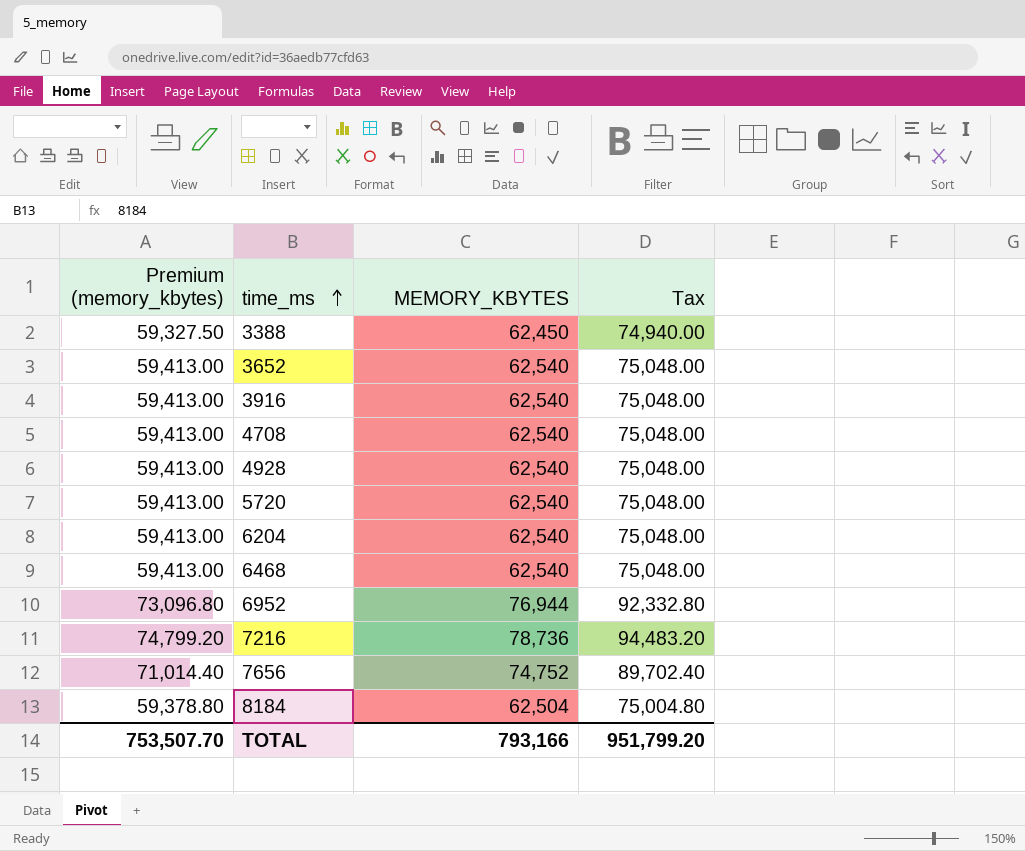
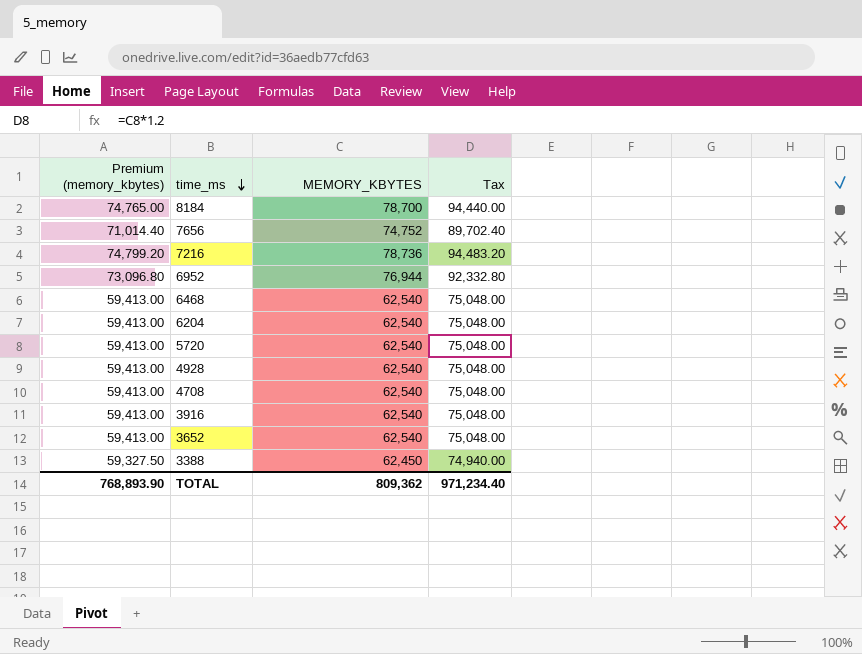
row order: time_ms ascending -> time_ms descending
8184 | Premium (memory_kbytes): 59,378.80 -> 74,765.00
8184 | MEMORY_KBYTES: 62,504 -> 78,700
8184 | Tax: 75,004.80 -> 94,440.00
TOTAL | Premium (memory_kbytes): 753,507.70 -> 768,893.90
TOTAL | MEMORY_KBYTES: 793,166 -> 809,362
TOTAL | Tax: 951,799.20 -> 971,234.40

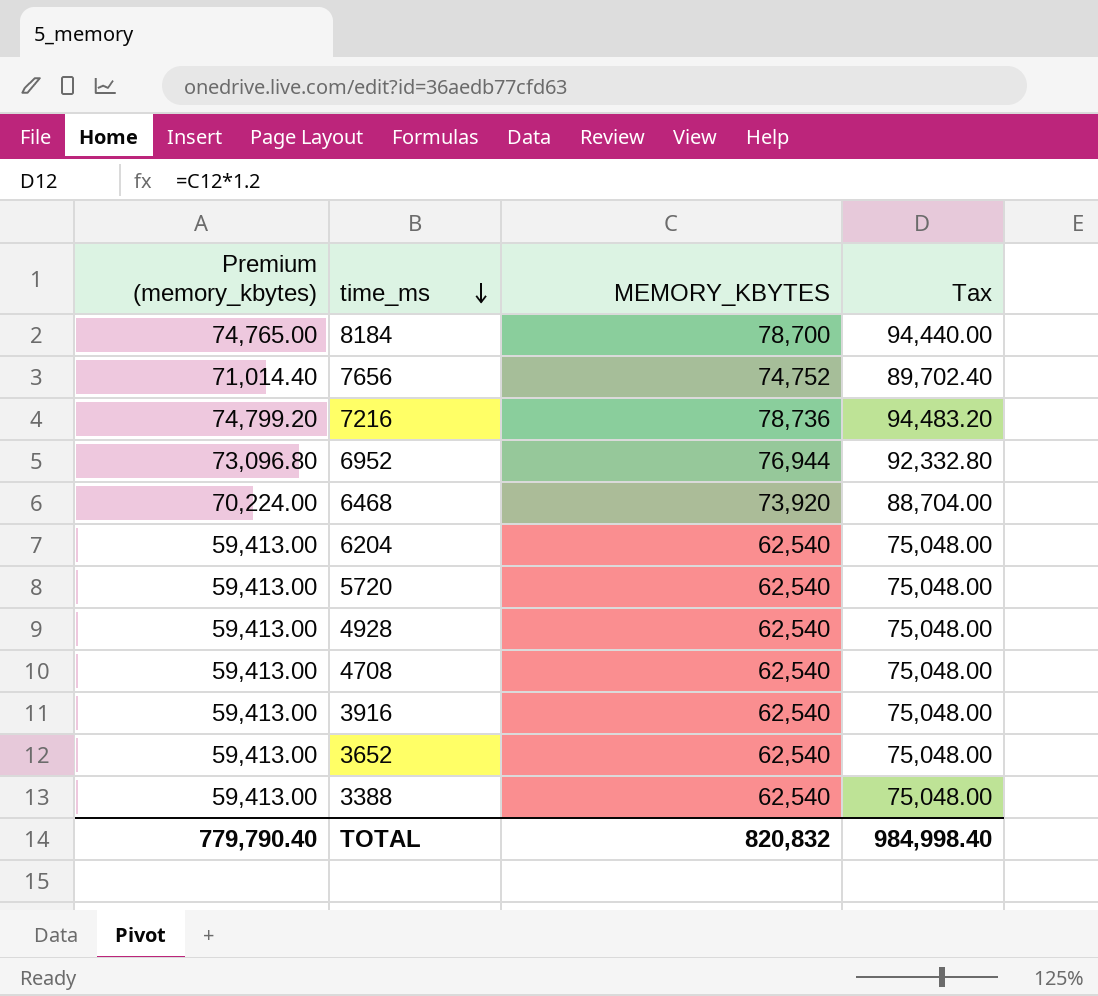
6468 | Premium (memory_kbytes): 59,413.00 -> 70,224.00
6468 | MEMORY_KBYTES: 62,540 -> 73,920
6468 | Tax: 75,048.00 -> 88,704.00
3388 | Premium (memory_kbytes): 59,327.50 -> 59,413.00
3388 | MEMORY_KBYTES: 62,450 -> 62,540
3388 | Tax: 74,940.00 -> 75,048.00
TOTAL | Premium (memory_kbytes): 768,893.90 -> 779,790.40
TOTAL | MEMORY_KBYTES: 809,362 -> 820,832
TOTAL | Tax: 971,234.40 -> 984,998.40

